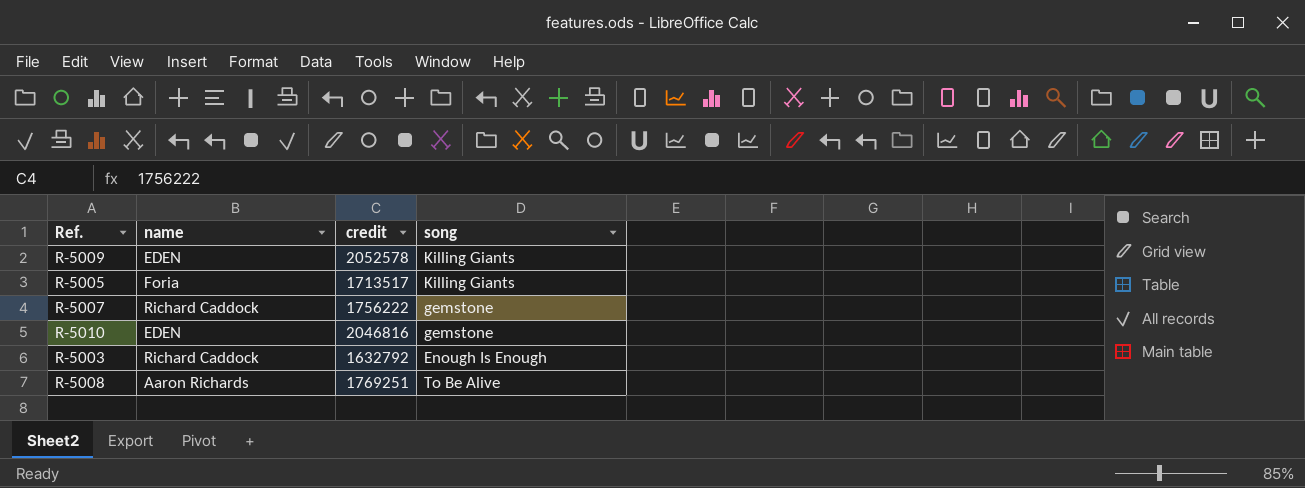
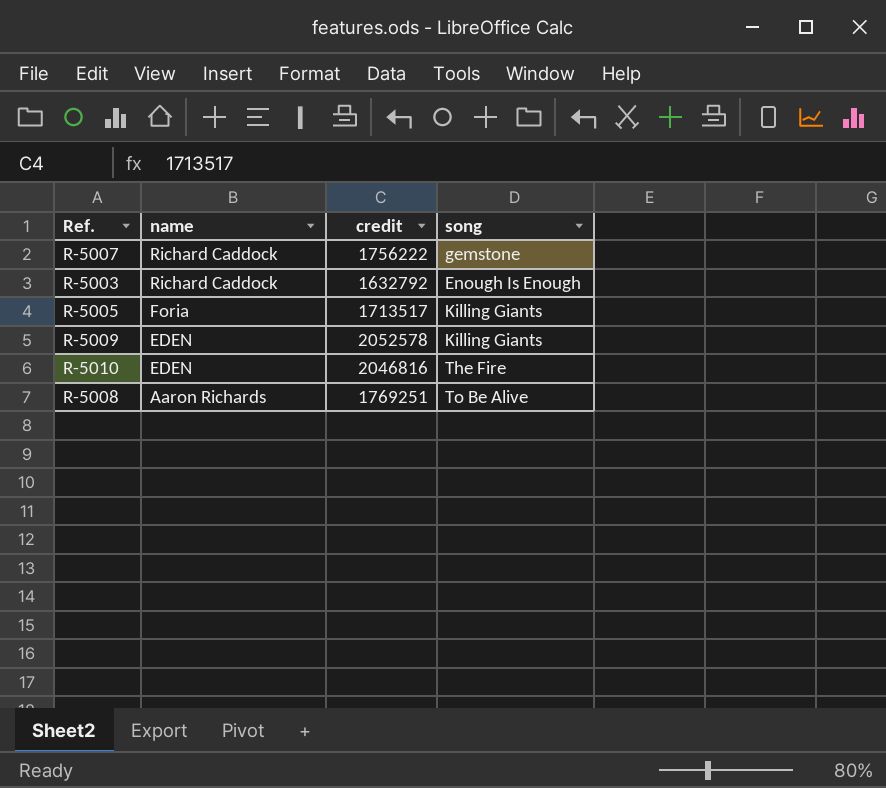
row order: none -> name descending
R-5010 | song: gemstone -> The Fire

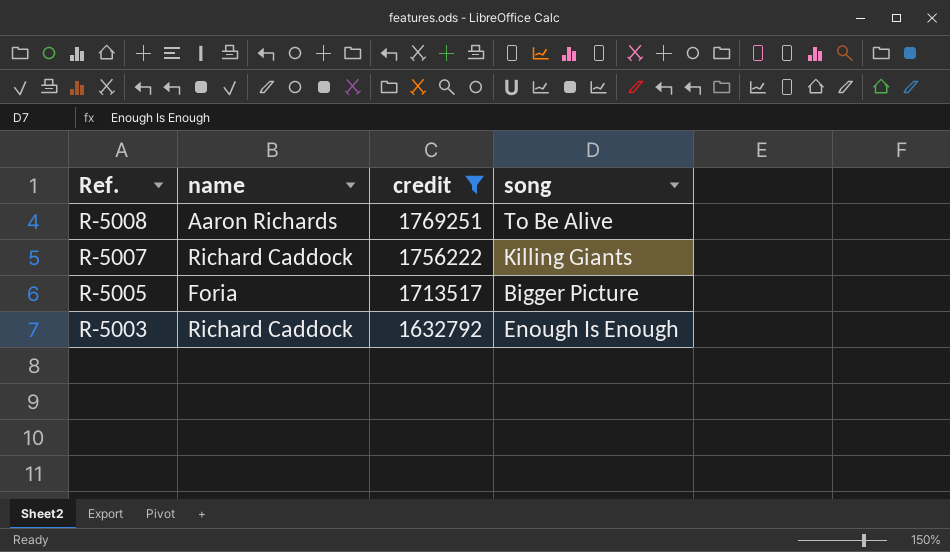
filter: none -> credit <= 1769251
row order: name descending -> Ref. descending
R-5007 | song: gemstone -> Killing Giants
R-5005 | song: Killing Giants -> Bigger Picture

